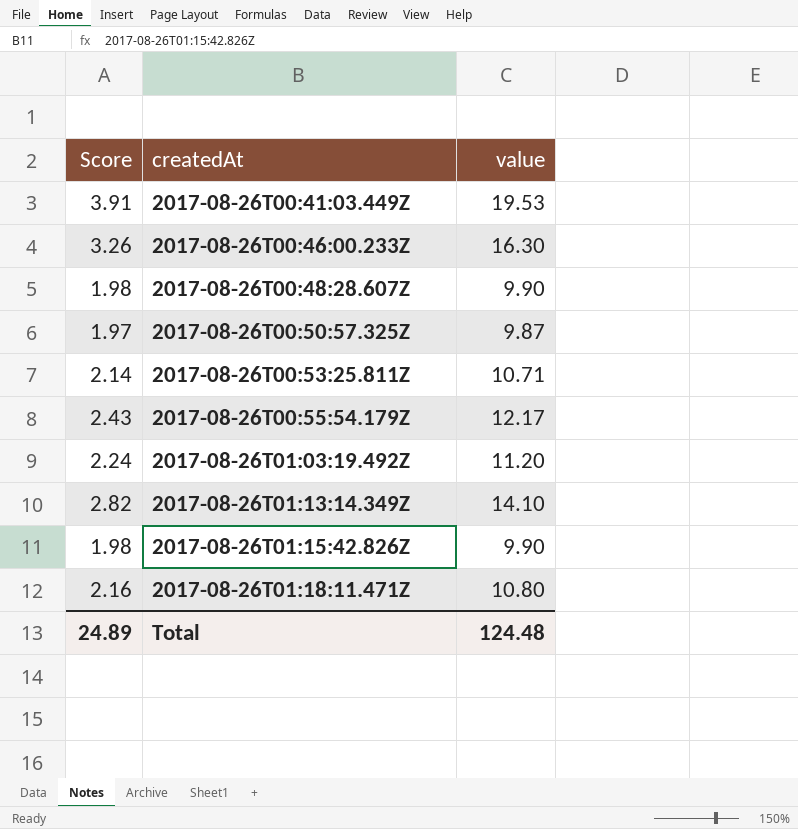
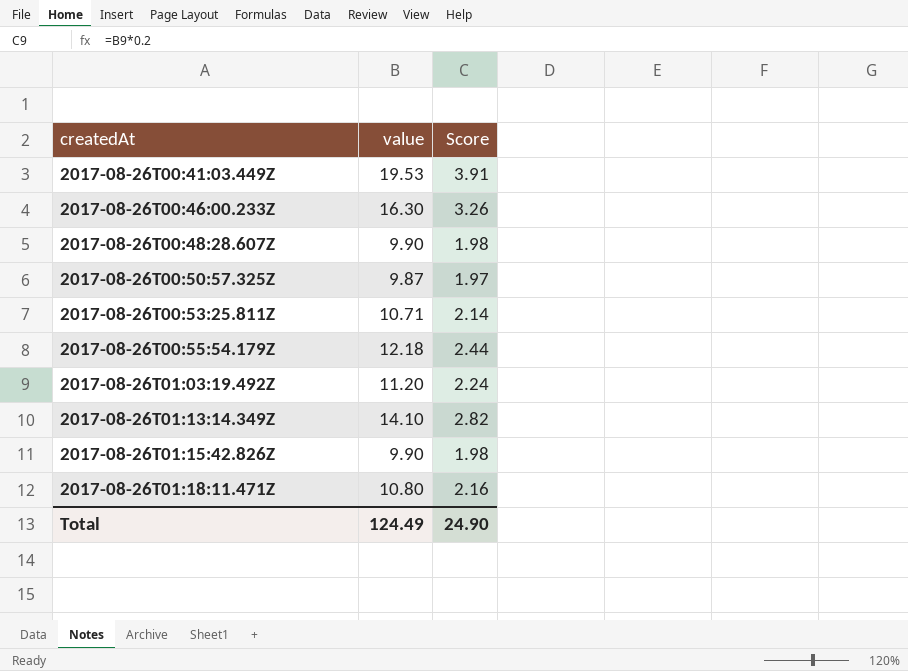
column Score | position: 1 -> 3
2017-08-26T00:55:54.179Z | value: 12.17 -> 12.18
2017-08-26T00:55:54.179Z | Score: 2.43 -> 2.44
Total | value: 124.48 -> 124.49
Total | Score: 24.89 -> 24.90

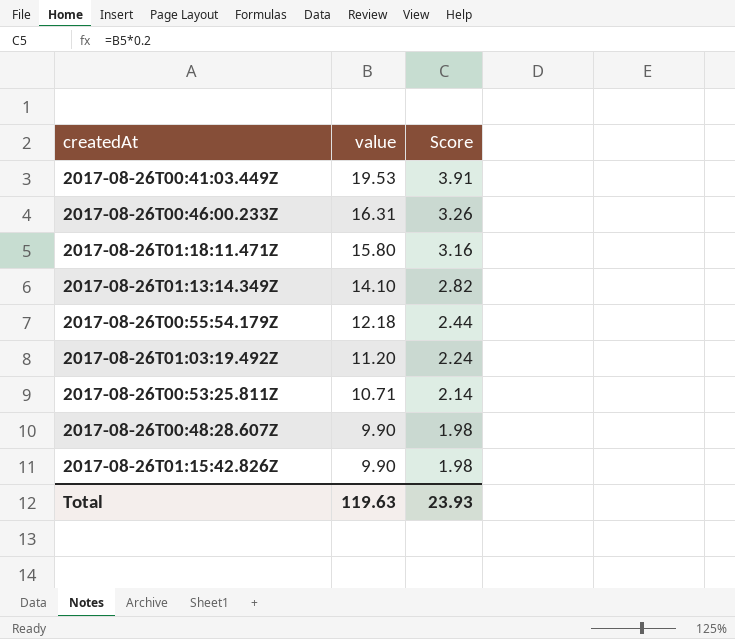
row order: createdAt ascending -> value descending
row 2017-08-26T00:50:57.325Z: 9.87 | 1.97 -> none
2017-08-26T00:46:00.233Z | value: 16.30 -> 16.31
2017-08-26T01:18:11.471Z | value: 10.80 -> 15.80
2017-08-26T01:18:11.471Z | Score: 2.16 -> 3.16
Total | value: 124.49 -> 119.63
Total | Score: 24.90 -> 23.93

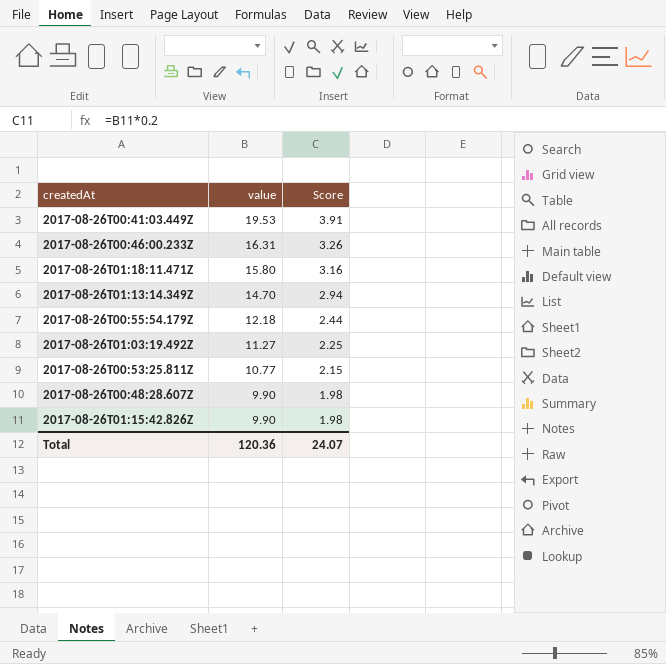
2017-08-26T01:13:14.349Z | value: 14.10 -> 14.70
2017-08-26T01:13:14.349Z | Score: 2.82 -> 2.94
2017-08-26T01:03:19.492Z | value: 11.20 -> 11.27
2017-08-26T01:03:19.492Z | Score: 2.24 -> 2.25
2017-08-26T00:53:25.811Z | value: 10.71 -> 10.77
2017-08-26T00:53:25.811Z | Score: 2.14 -> 2.15
Total | value: 119.63 -> 120.36
Total | Score: 23.93 -> 24.07

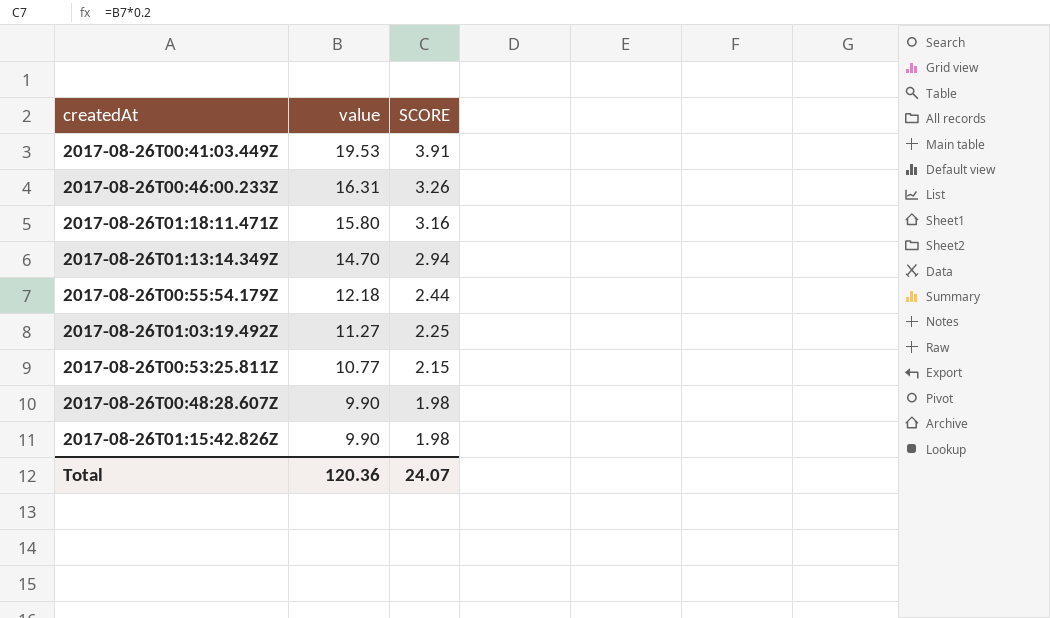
column name: Score -> SCORE

